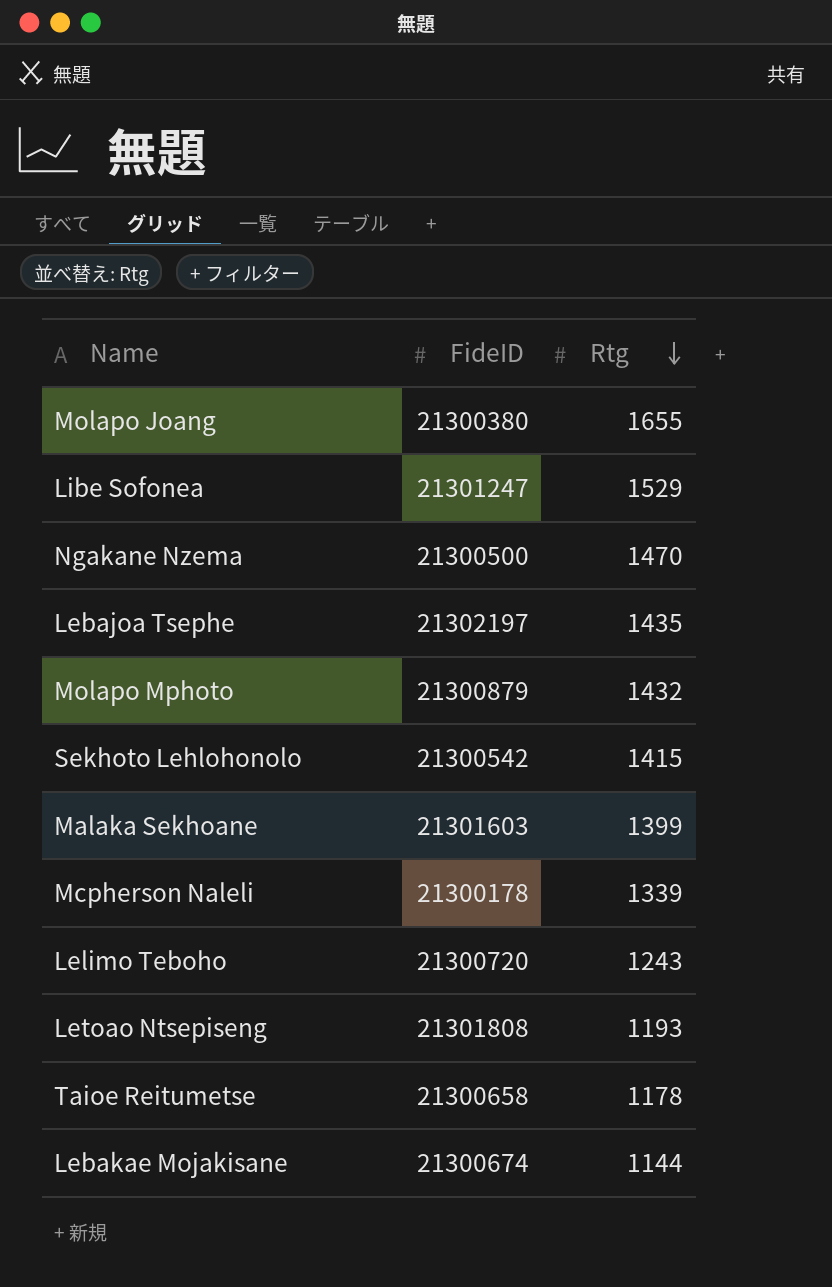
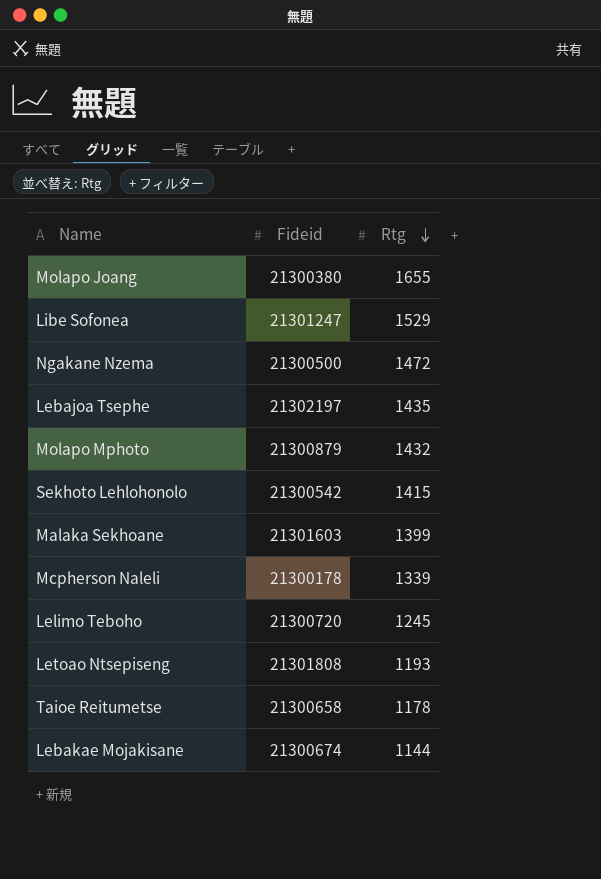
column name: FideID -> Fideid
Ngakane Nzema | Rtg: 1470 -> 1472
Lelimo Teboho | Rtg: 1243 -> 1245

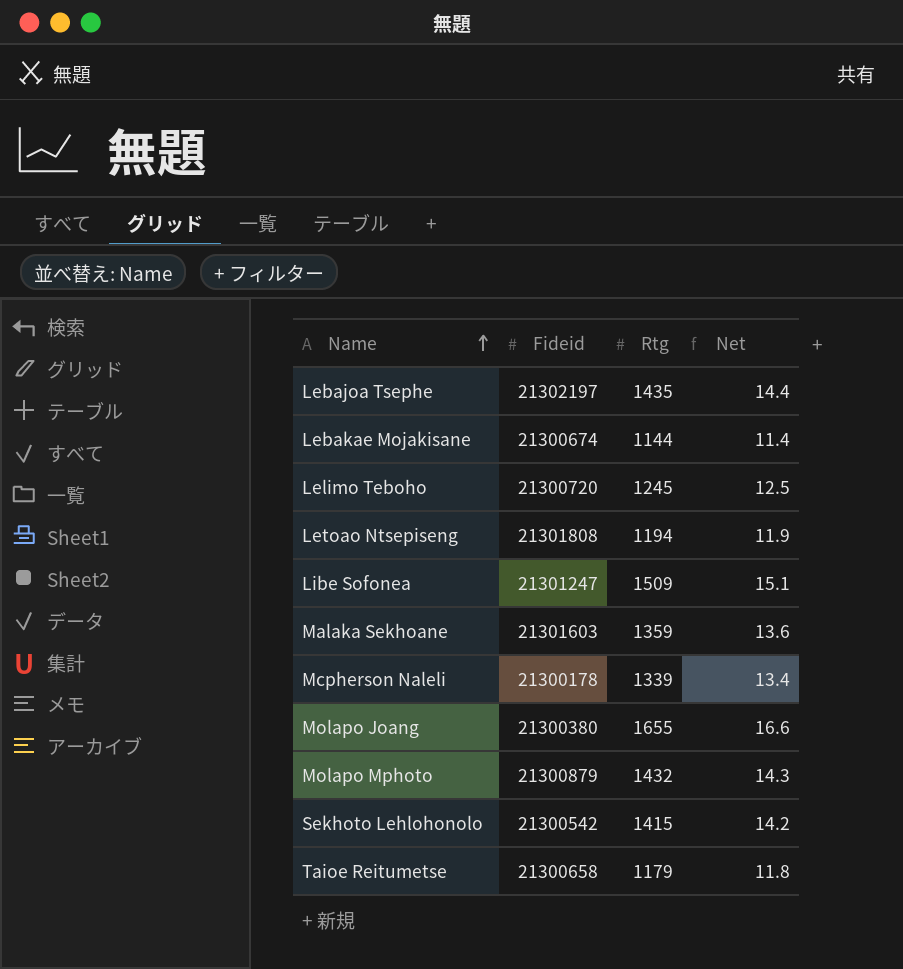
row order: Rtg descending -> Name ascending
column Net | formula: none -> [Rtg] * 0.01
row Ngakane Nzema: 21300500 | 1472 -> none
Letoao Ntsepiseng | Rtg: 1193 -> 1194
Libe Sofonea | Rtg: 1529 -> 1509
Malaka Sekhoane | Rtg: 1399 -> 1359
Taioe Reitumetse | Rtg: 1178 -> 1179

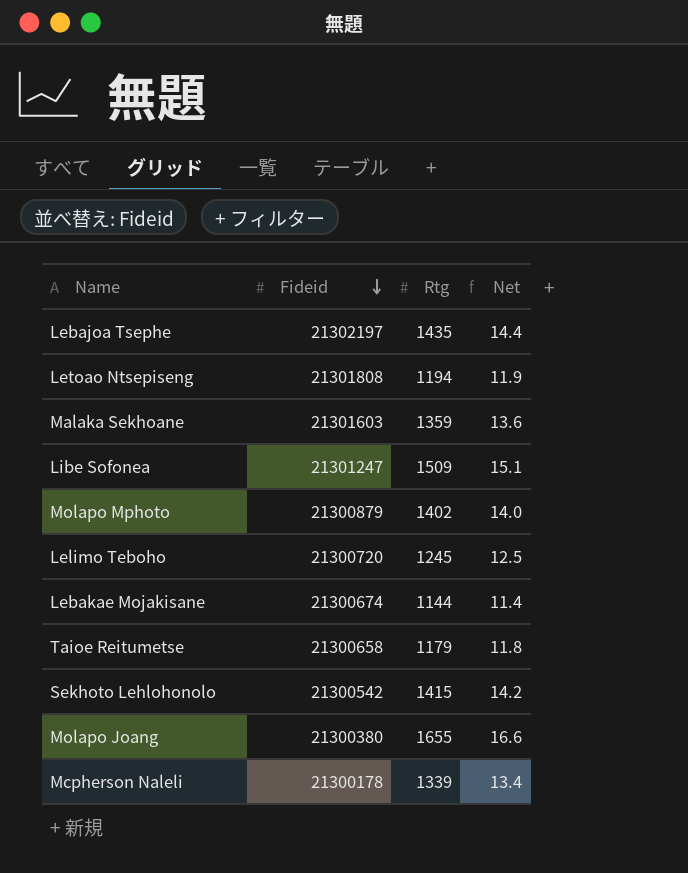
row order: Name ascending -> Fideid descending
Molapo Mphoto | Rtg: 1432 -> 1402
Molapo Mphoto | Net: 14.3 -> 14.0

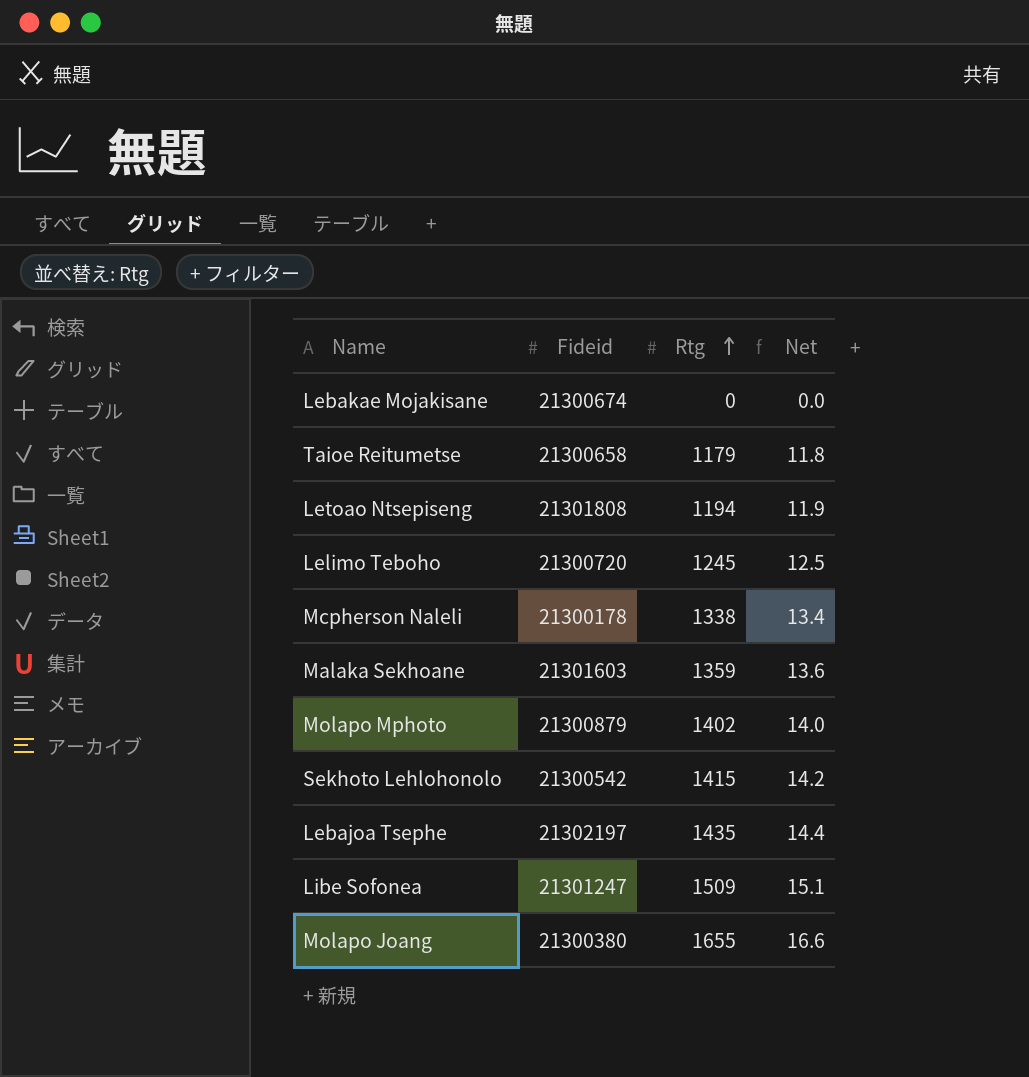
row order: Fideid descending -> Rtg ascending
Lebakae Mojakisane | Rtg: 1144 -> 0
Lebakae Mojakisane | Net: 11.4 -> 0.0
Mcpherson Naleli | Rtg: 1339 -> 1338

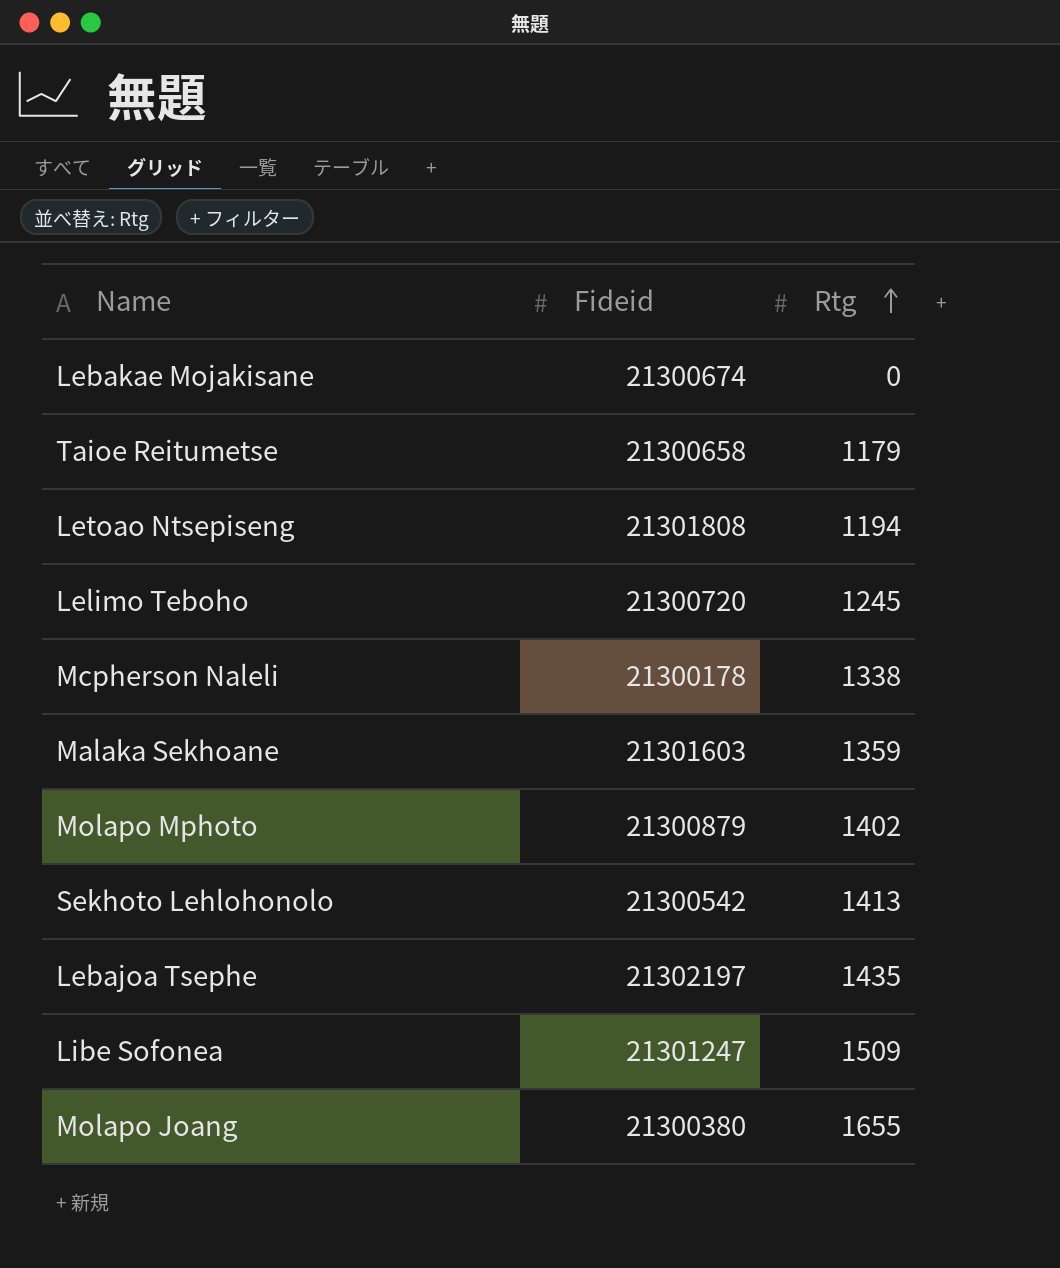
column Net | formula: [Rtg] * 0.01 -> none
Sekhoto Lehlohonolo | Rtg: 1415 -> 1413

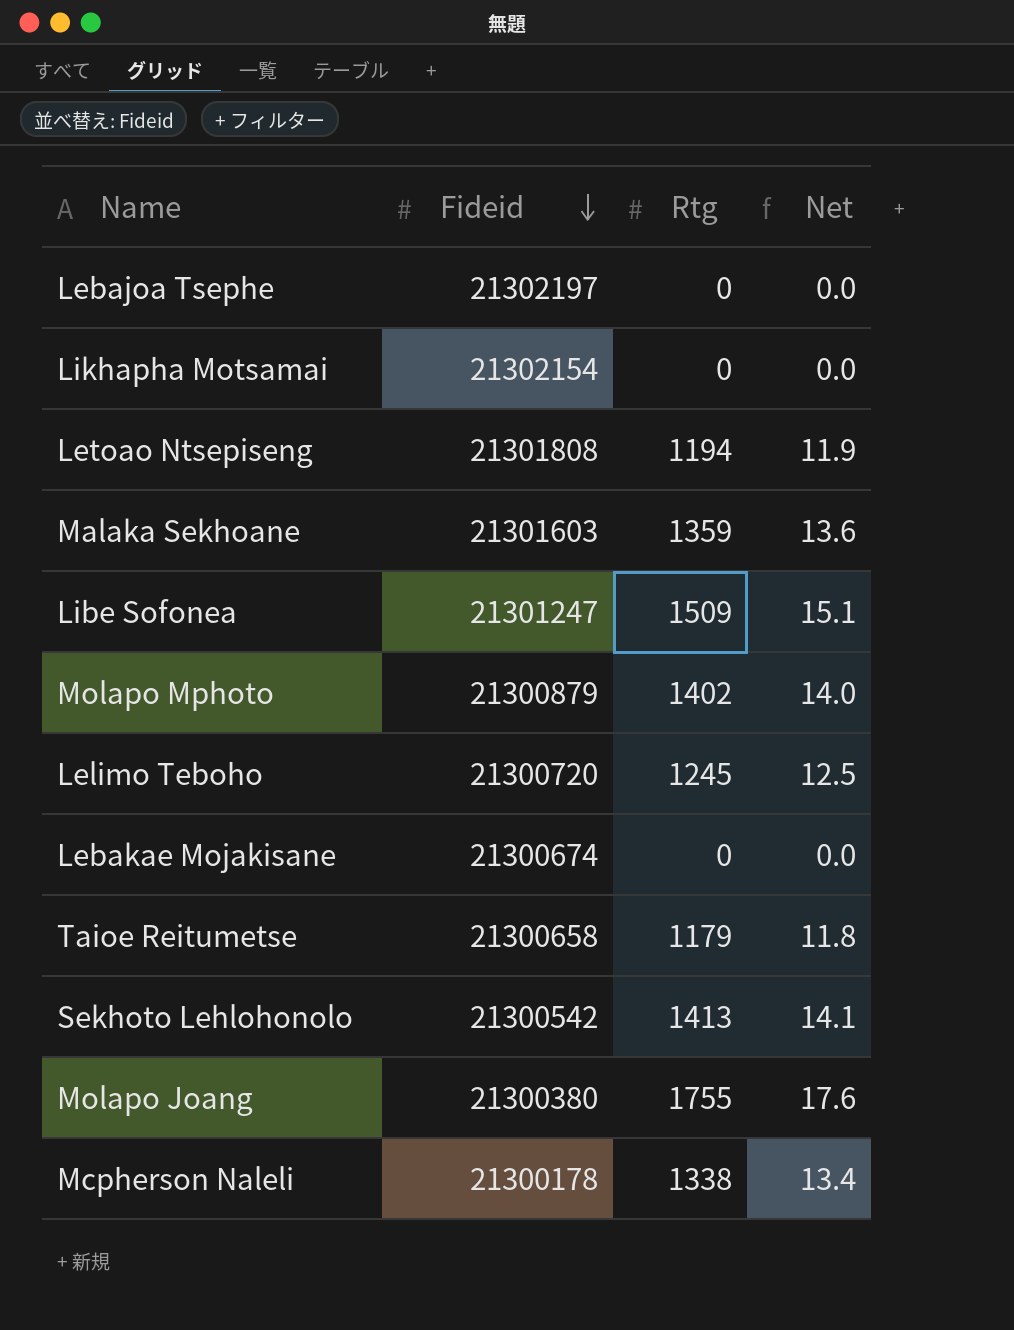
row order: Rtg ascending -> Fideid descending
column Net | formula: none -> [Rtg] * 0.01
Lebajoa Tsephe | Rtg: 1435 -> 0
row Likhapha Motsamai: none -> 21302154 | 0 | 0.0
Molapo Joang | Rtg: 1655 -> 1755

